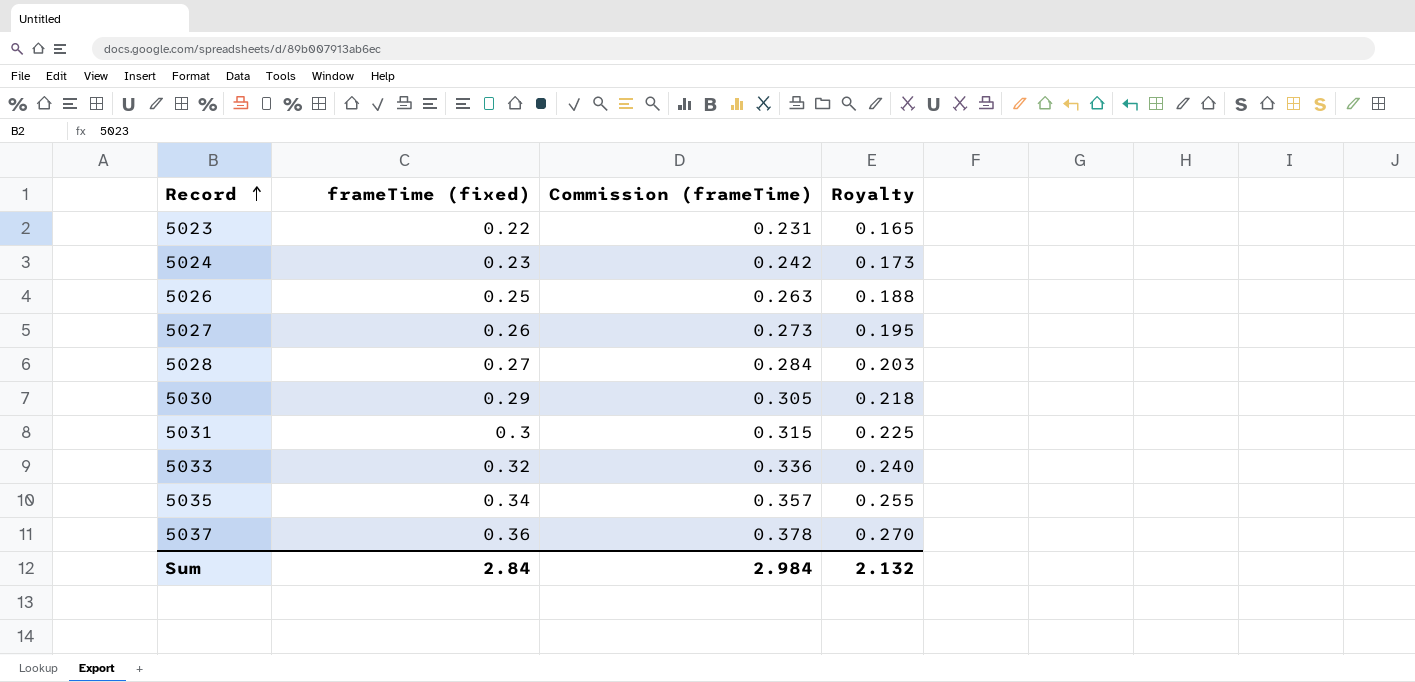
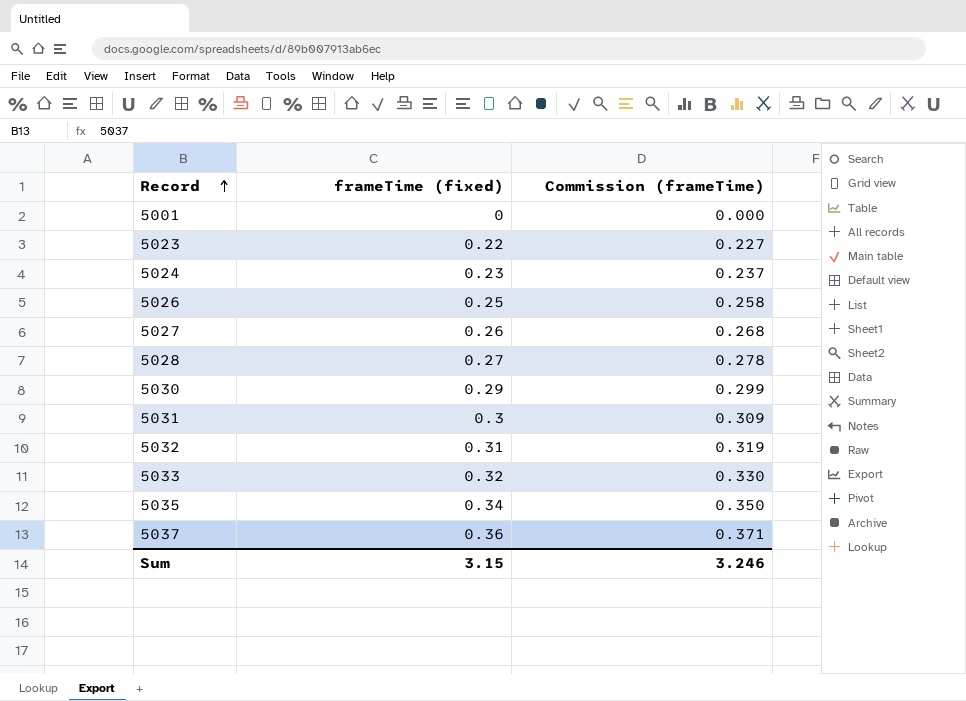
column Royalty | formula: [frameTime (fixed)] * 0.75 -> none
column Commission (frameTime) | formula: [frameTime (fixed)] * 1.05 -> [frameTime (fixed)] * 1.03
row 5001: none -> 0 | 0.000
row 5032: none -> 0.31 | 0.319
Sum | frameTime (fixed): 2.84 -> 3.15
Sum | Commission (frameTime): 2.984 -> 3.246

